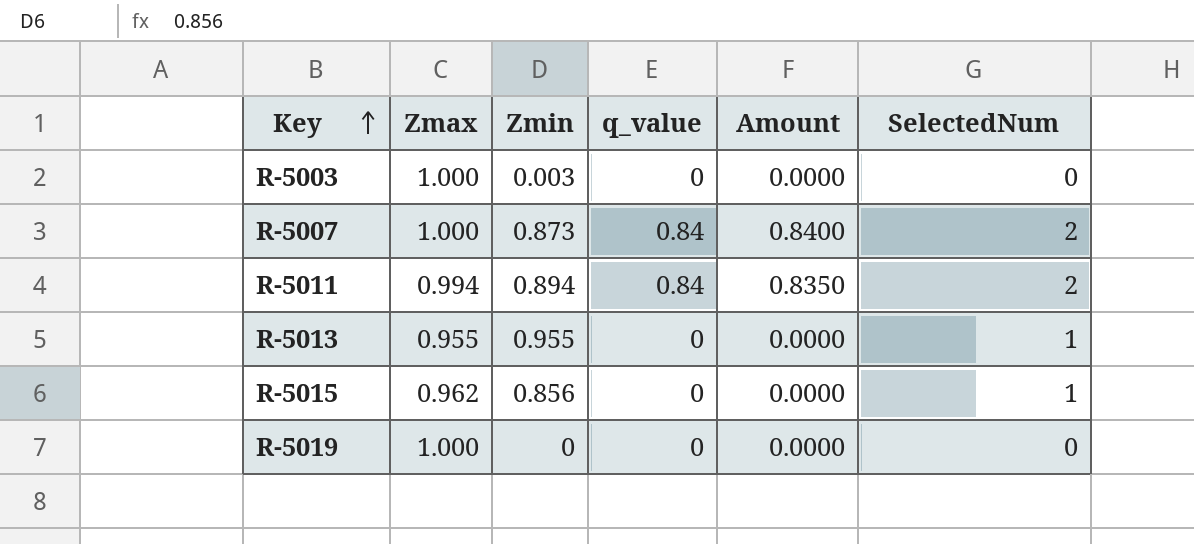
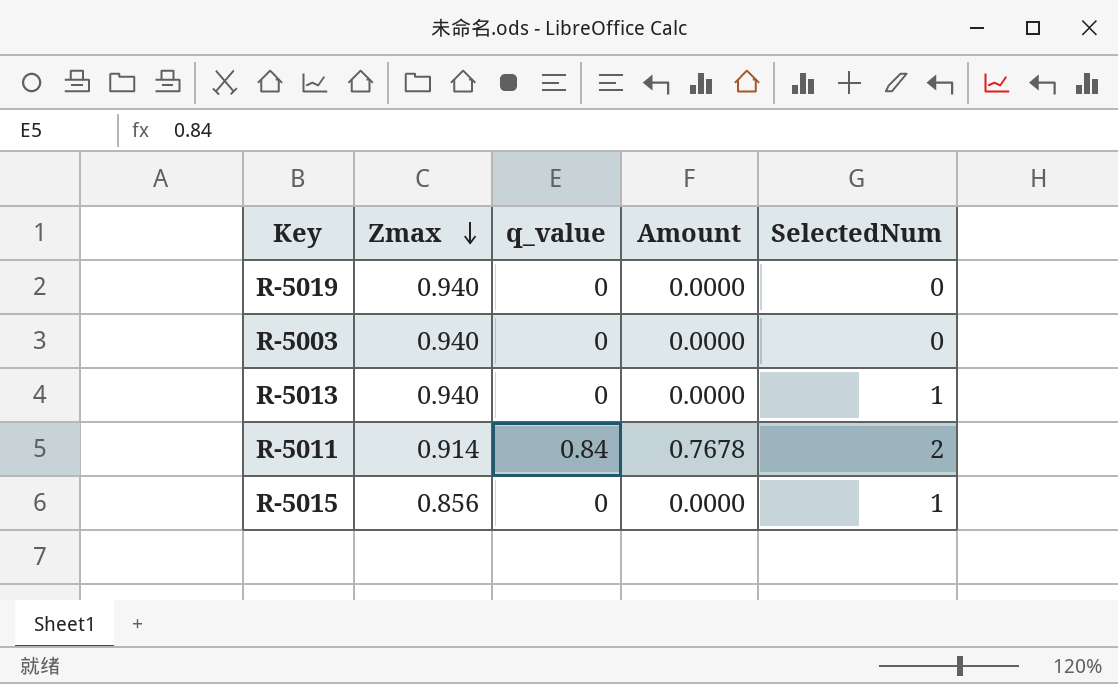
row order: Key ascending -> Zmax descending
column Zmin | position: 3 -> none
row R-5007: 1.000 | 0.873 | 0.84 | 0.8400 | 2 -> none
R-5019 | Zmax: 1.000 -> 0.940
R-5003 | Zmax: 1.000 -> 0.940
R-5013 | Zmax: 0.955 -> 0.940
R-5011 | Zmax: 0.994 -> 0.914
R-5011 | Amount: 0.8350 -> 0.7678
R-5015 | Zmax: 0.962 -> 0.856

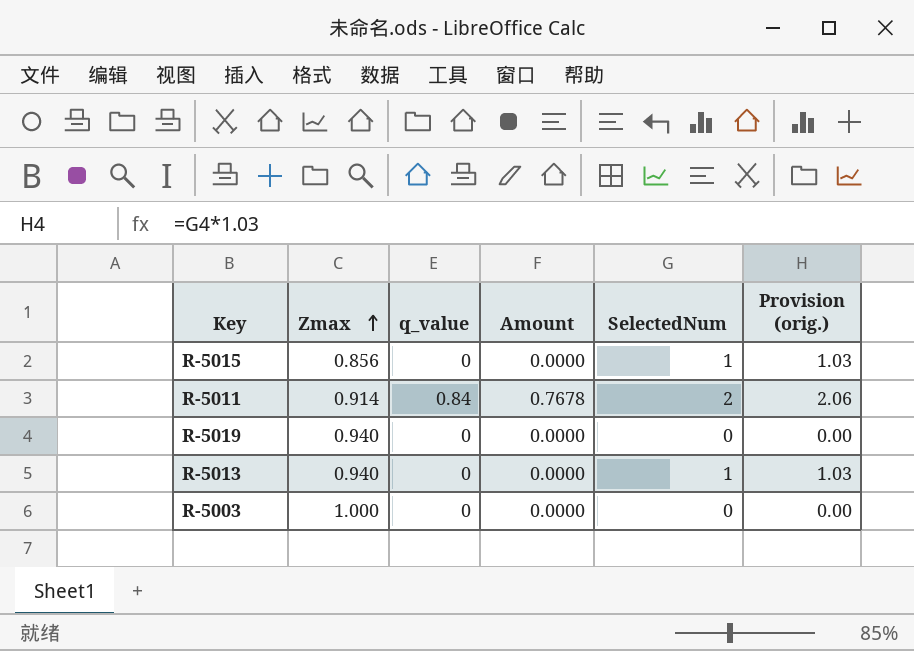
row order: Zmax descending -> Zmax ascending
column Provision (orig.) | formula: none -> [SelectedNum] * 1.03
R-5003 | Zmax: 0.940 -> 1.000

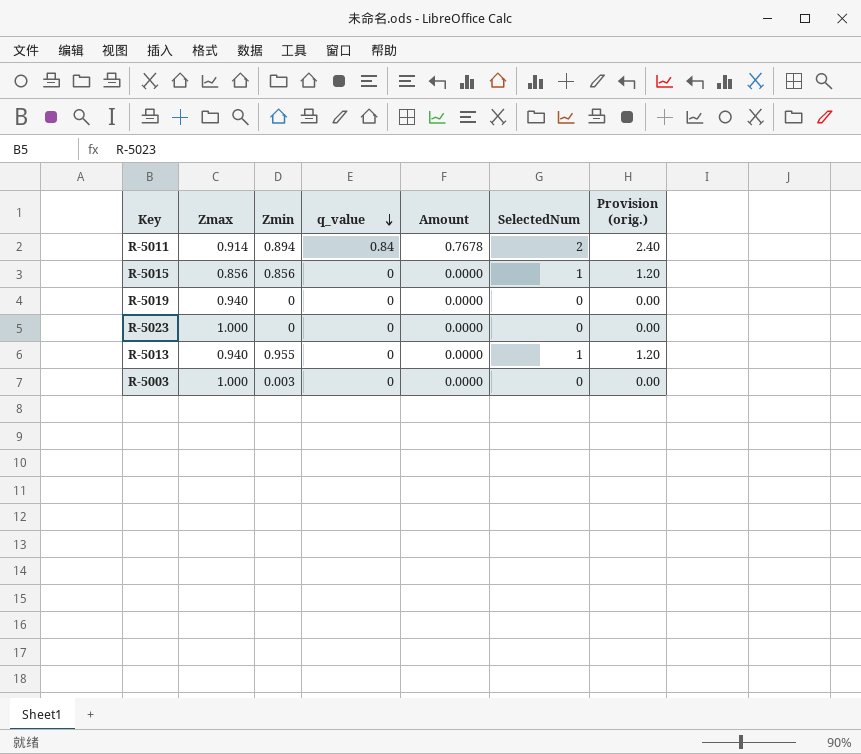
row order: Zmax ascending -> q_value descending
column Zmin | position: none -> 3
column Provision (orig.) | formula: [SelectedNum] * 1.03 -> [SelectedNum] * 1.2
row R-5023: none -> 1.000 | 0 | 0 | 0.0000 | 0 | 0.00

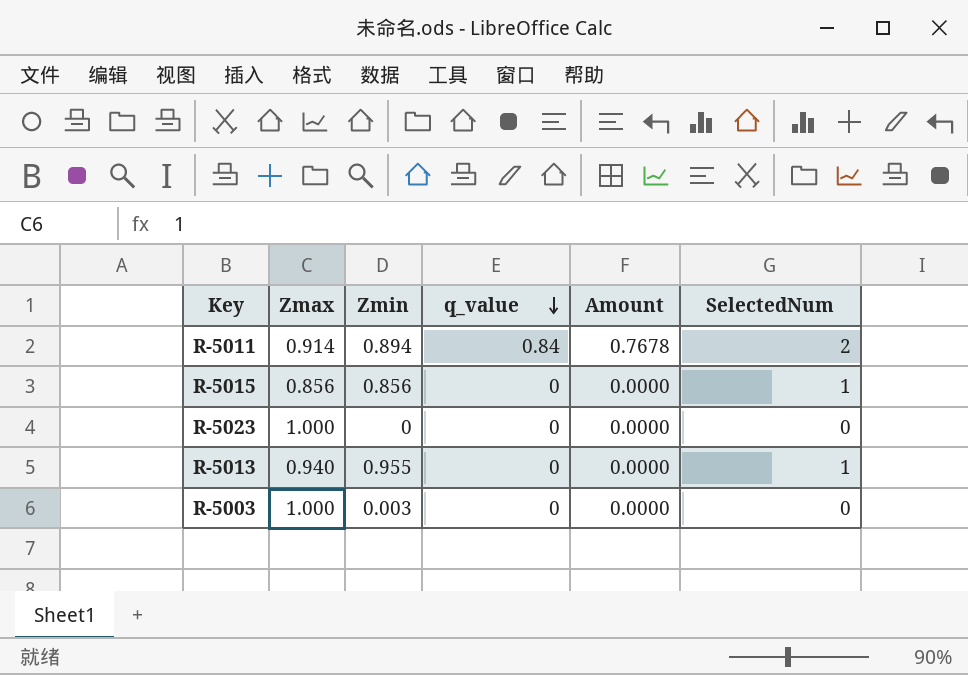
column Provision (orig.) | formula: [SelectedNum] * 1.2 -> none
row R-5019: 0.940 | 0 | 0 | 0.0000 | 0 | 0.00 -> none

